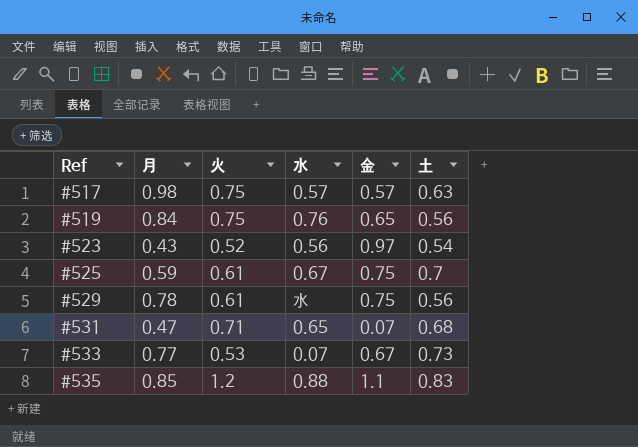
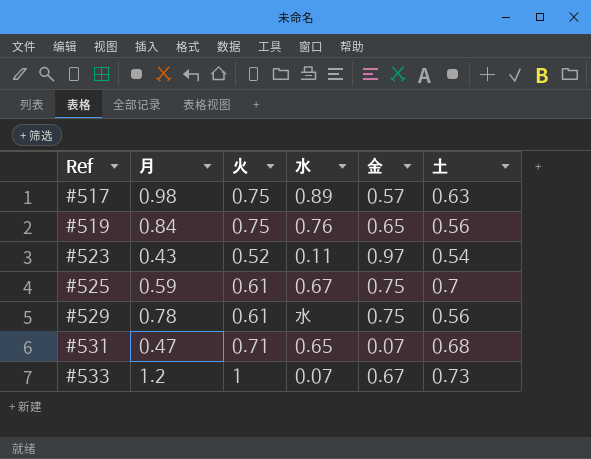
row #535: 0.85 | 1.2 | 0.88 | 1.1 | 0.83 -> none
#517 | 水: 0.57 -> 0.89
#523 | 水: 0.56 -> 0.11
#533 | 月: 0.77 -> 1.2
#533 | 火: 0.53 -> 1

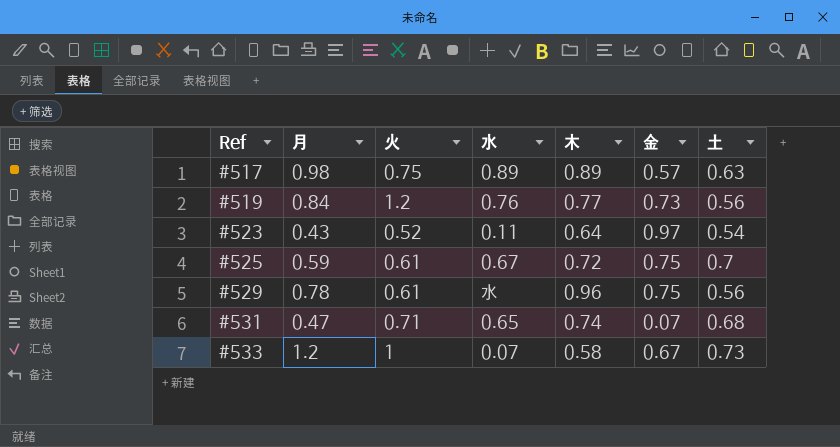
column 木 | position: none -> 5
#519 | 火: 0.75 -> 1.2
#519 | 金: 0.65 -> 0.73

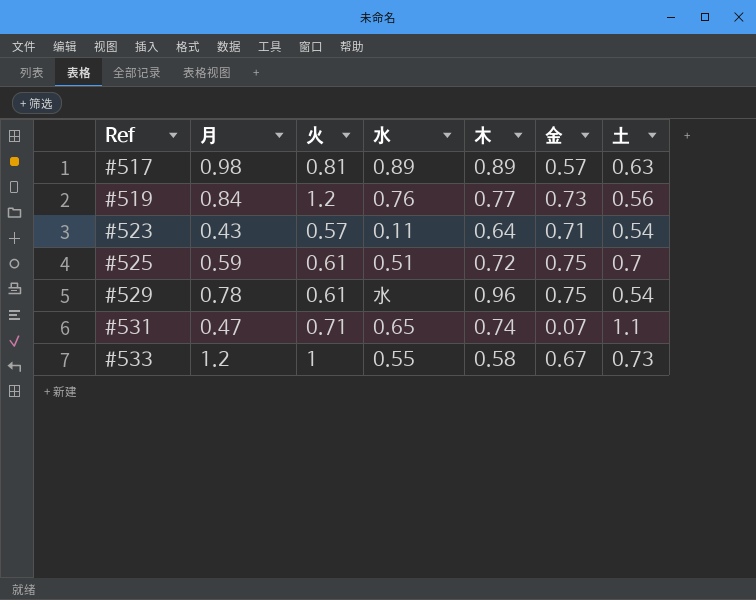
#517 | 火: 0.75 -> 0.81
#523 | 火: 0.52 -> 0.57
#523 | 金: 0.97 -> 0.71
#525 | 水: 0.67 -> 0.51
#529 | 土: 0.56 -> 0.54
#531 | 土: 0.68 -> 1.1
#533 | 水: 0.07 -> 0.55

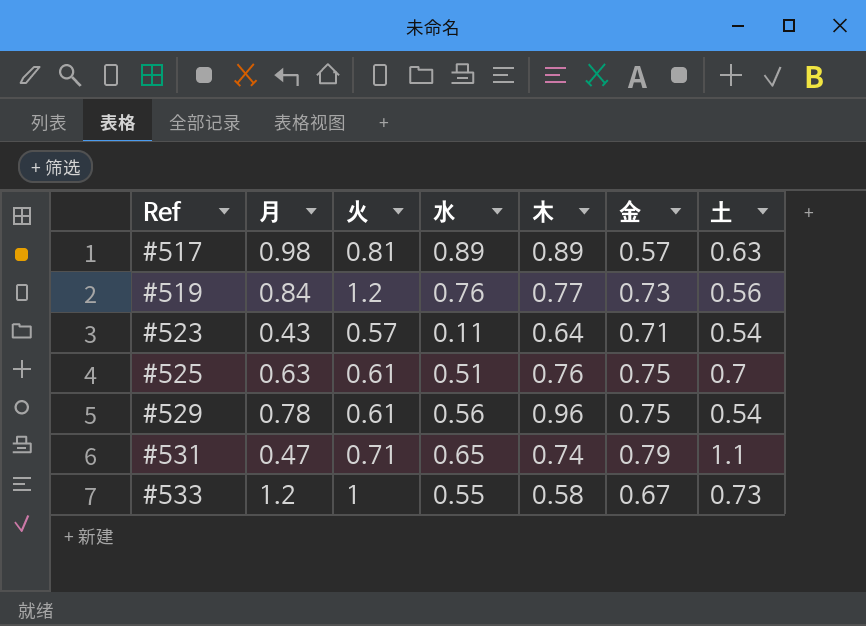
#525 | 月: 0.59 -> 0.63
#525 | 木: 0.72 -> 0.76
#529 | 水: 水 -> 0.56
#531 | 金: 0.07 -> 0.79

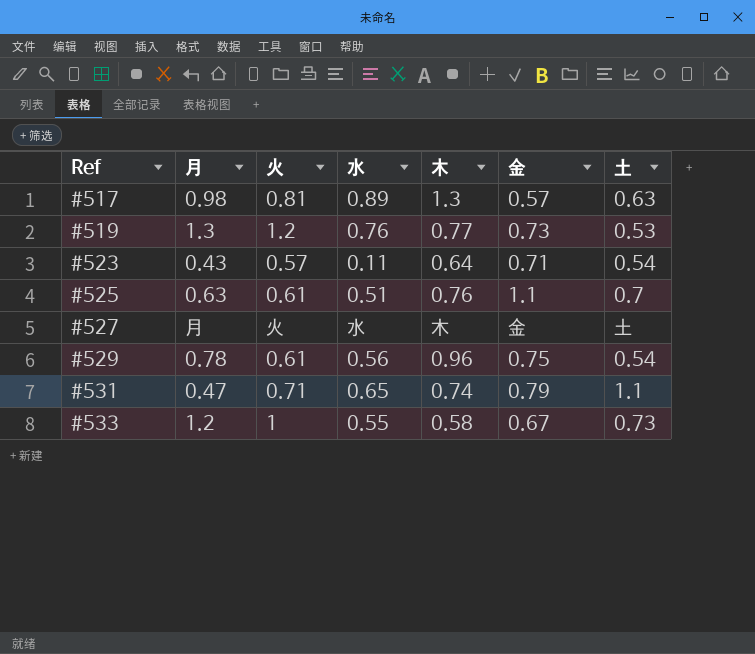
#517 | 木: 0.89 -> 1.3
#519 | 月: 0.84 -> 1.3
#519 | 土: 0.56 -> 0.53
#525 | 金: 0.75 -> 1.1
row #527: none -> 月 | 火 | 水 | 木 | 金 | 土

